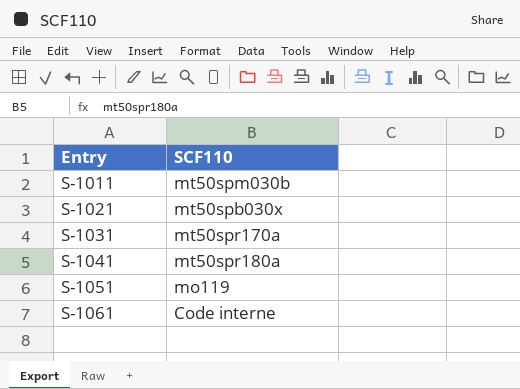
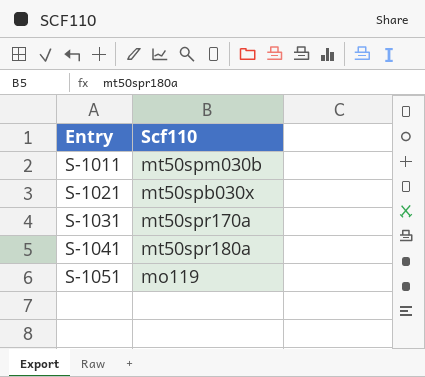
column name: SCF110 -> Scf110
row S-1061: Code interne -> none

